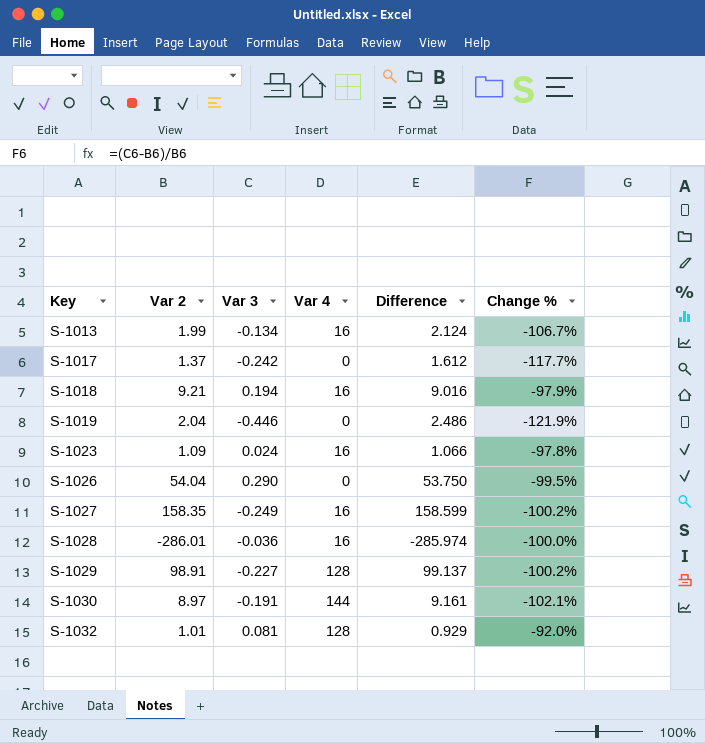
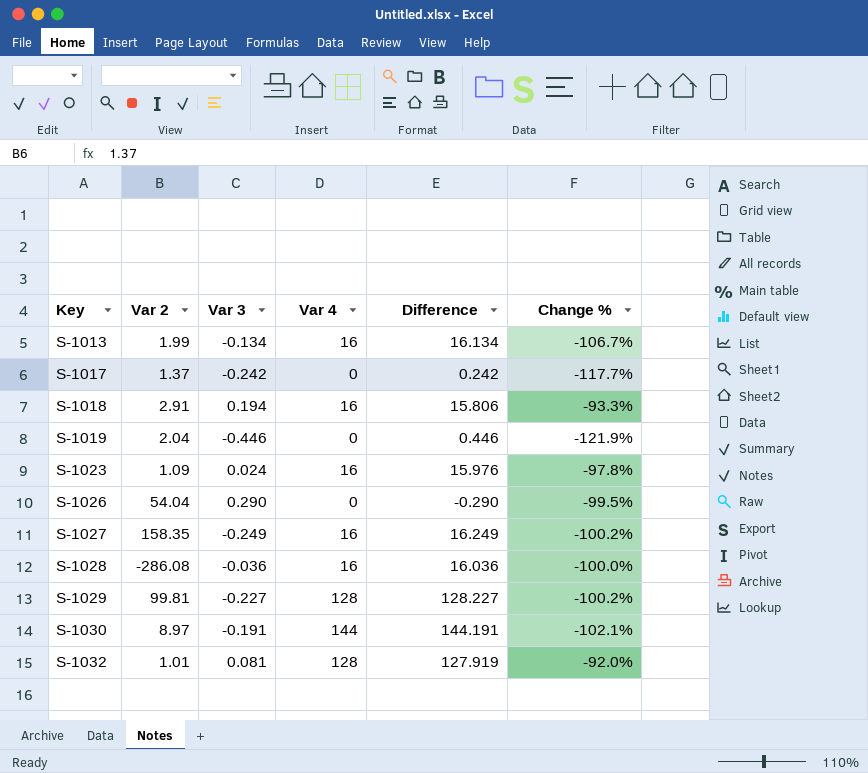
column Difference | formula: [Var 2] - [Var 3] -> [Var 4] - [Var 3]
S-1018 | Var 2: 9.21 -> 2.91
S-1018 | Change %: -97.9% -> -93.3%
S-1028 | Var 2: -286.01 -> -286.08
S-1029 | Var 2: 98.91 -> 99.81

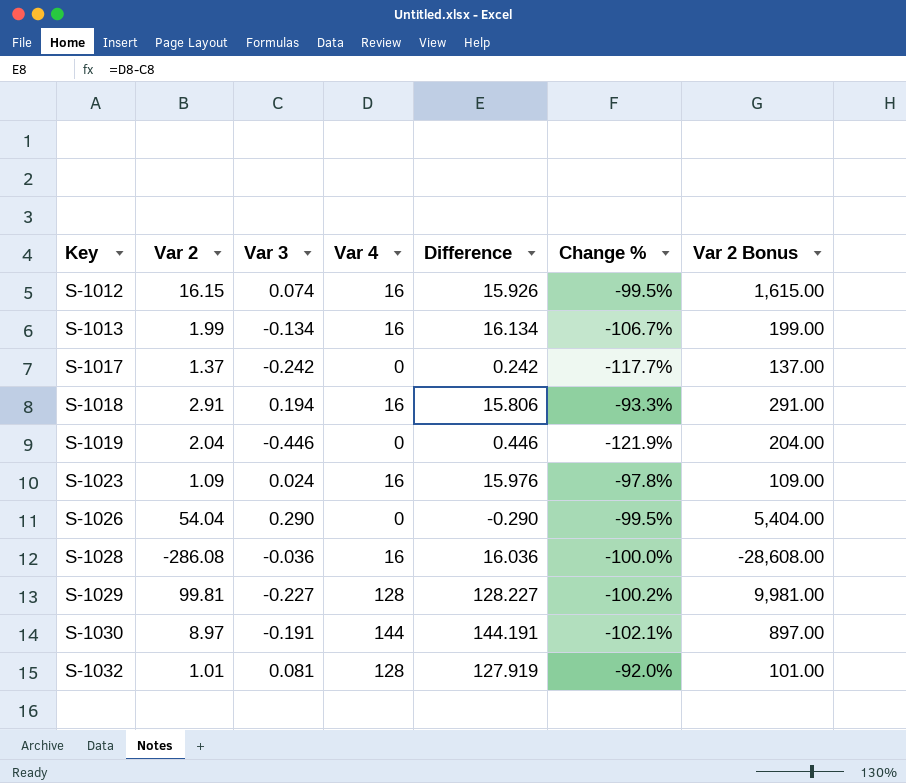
column Var 2 Bonus | formula: none -> [Var 2] * 100
row S-1027: 158.35 | -0.249 | 16 | 16.249 | -100.2% -> none
row S-1012: none -> 16.15 | 0.074 | 16 | 15.926 | -99.5% | 1,615.00

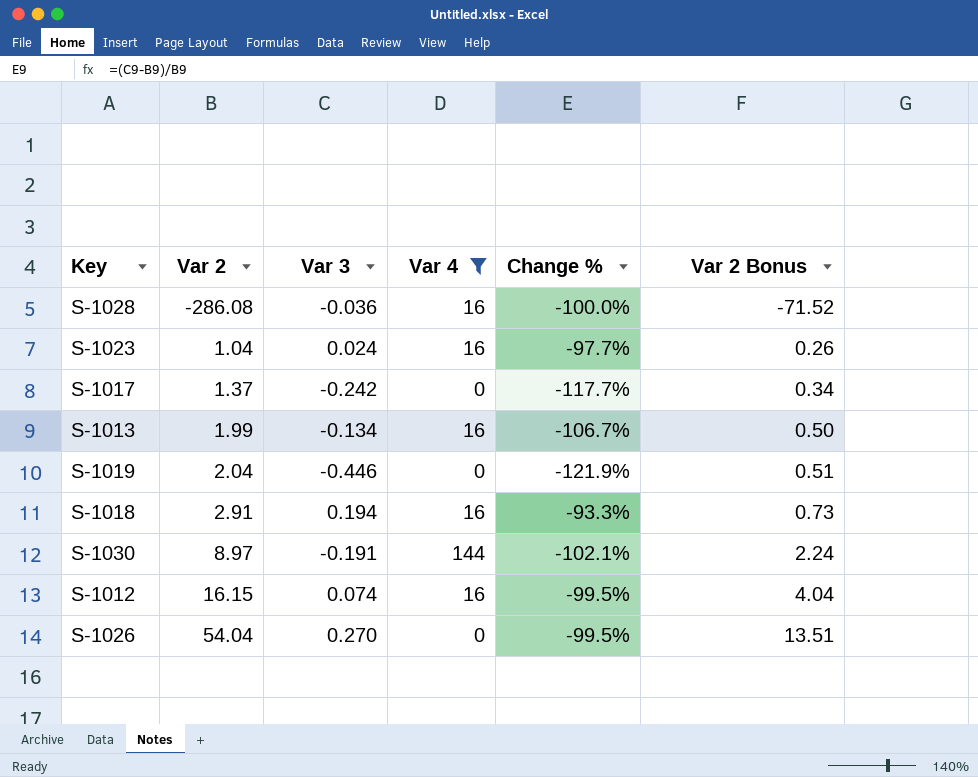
filter: none -> Var 4 != 128
row order: Key ascending -> Var 2 ascending
column Difference | formula: [Var 4] - [Var 3] -> none
column Var 2 Bonus | formula: [Var 2] * 100 -> [Var 2] * 0.25
S-1023 | Var 2: 1.09 -> 1.04
S-1023 | Change %: -97.8% -> -97.7%
S-1026 | Var 3: 0.290 -> 0.270

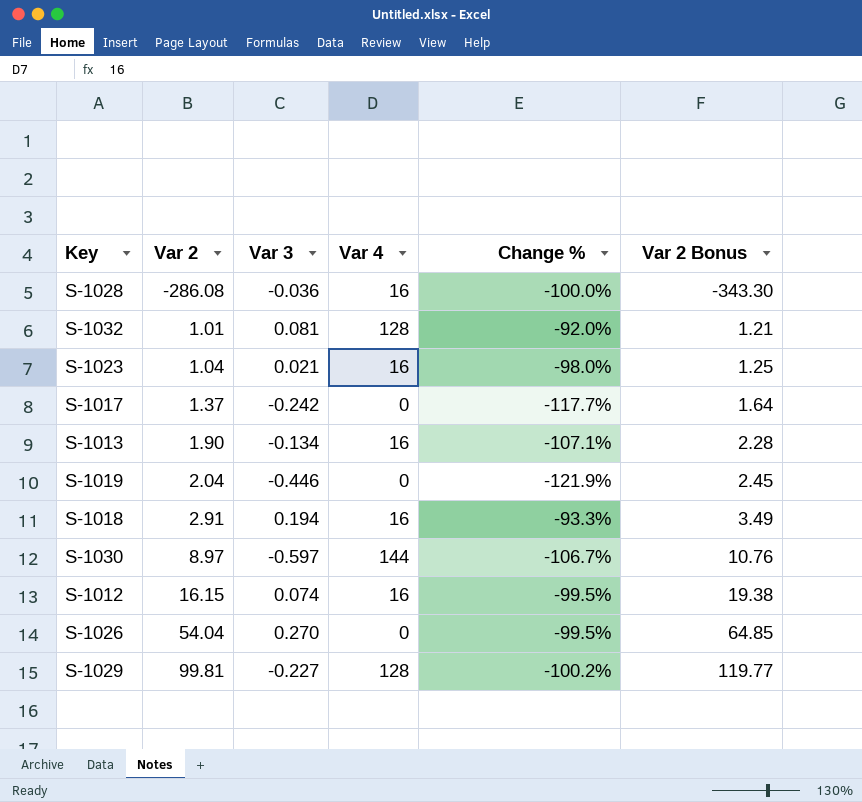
filter: Var 4 != 128 -> none
column Var 2 Bonus | formula: [Var 2] * 0.25 -> [Var 2] * 1.2
S-1023 | Var 3: 0.024 -> 0.021
S-1023 | Change %: -97.7% -> -98.0%
S-1013 | Var 2: 1.99 -> 1.90
S-1013 | Change %: -106.7% -> -107.1%
S-1030 | Var 3: -0.191 -> -0.597
S-1030 | Change %: -102.1% -> -106.7%

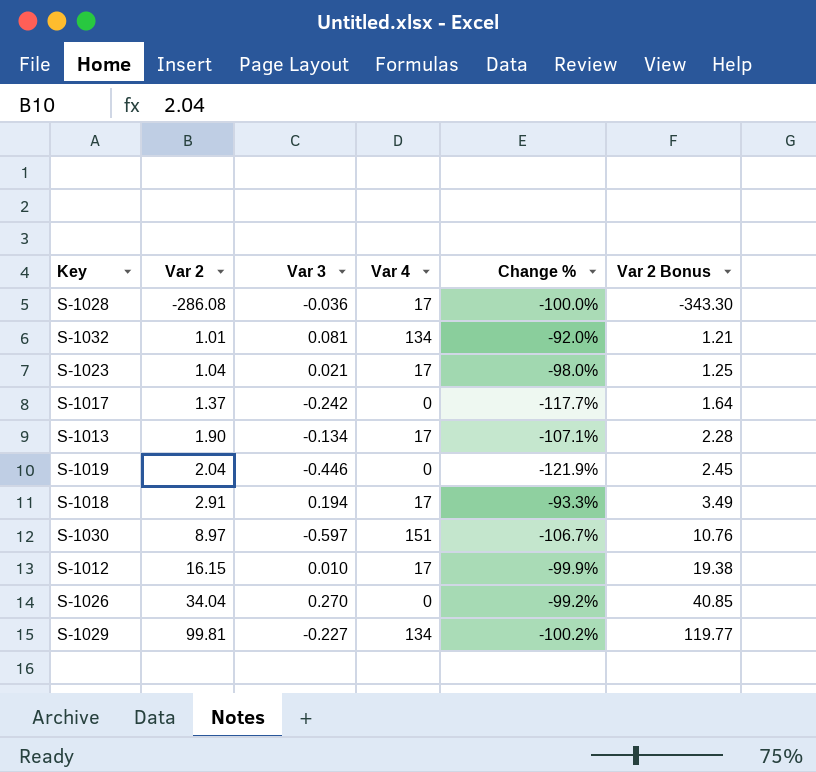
S-1028 | Var 4: 16 -> 17
S-1032 | Var 4: 128 -> 134
S-1023 | Var 4: 16 -> 17
S-1013 | Var 4: 16 -> 17
S-1018 | Var 4: 16 -> 17
S-1030 | Var 4: 144 -> 151
S-1012 | Var 3: 0.074 -> 0.010
S-1012 | Var 4: 16 -> 17
S-1012 | Change %: -99.5% -> -99.9%
S-1026 | Var 2: 54.04 -> 34.04
S-1026 | Change %: -99.5% -> -99.2%
S-1026 | Var 2 Bonus: 64.85 -> 40.85
S-1029 | Var 4: 128 -> 134

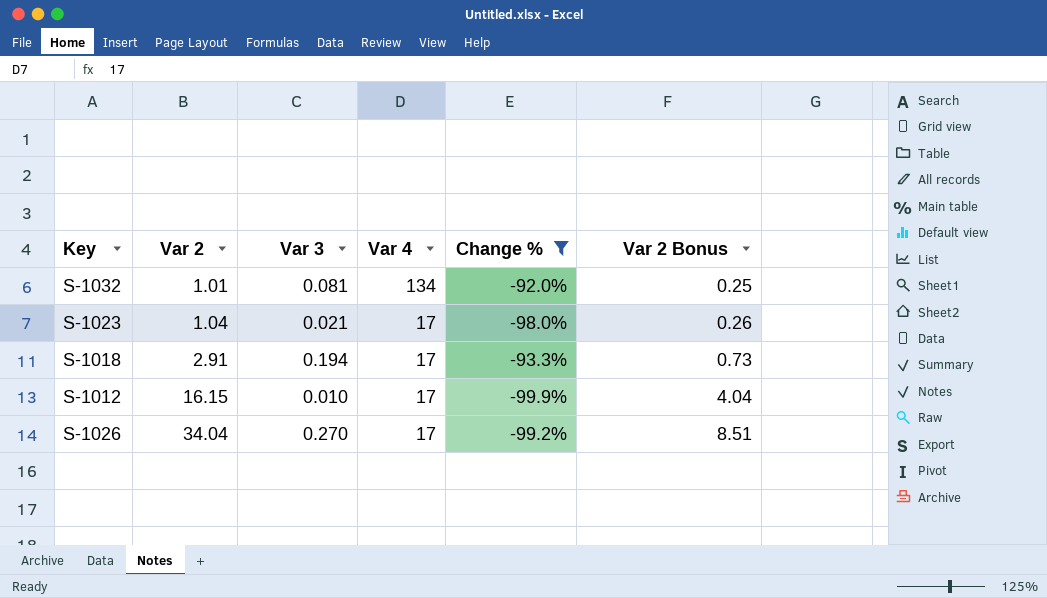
filter: none -> Change % >= -99.9%
column Var 2 Bonus | formula: [Var 2] * 1.2 -> [Var 2] * 0.25
S-1026 | Var 4: 0 -> 17

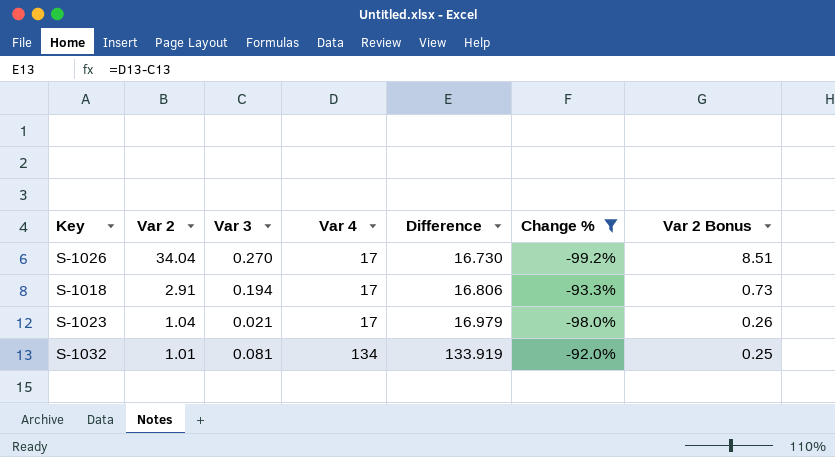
row order: Var 2 ascending -> Var 2 descending
column Difference | formula: none -> [Var 4] - [Var 3]
row S-1012: 16.15 | 0.010 | 17 | -99.9% | 4.04 -> none

